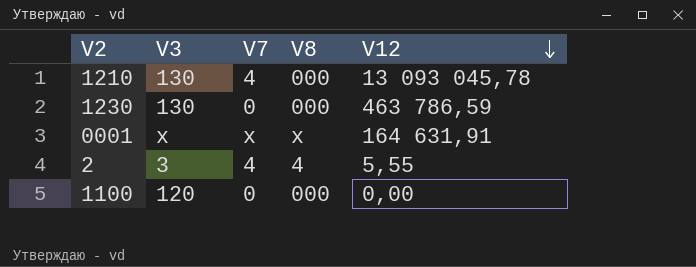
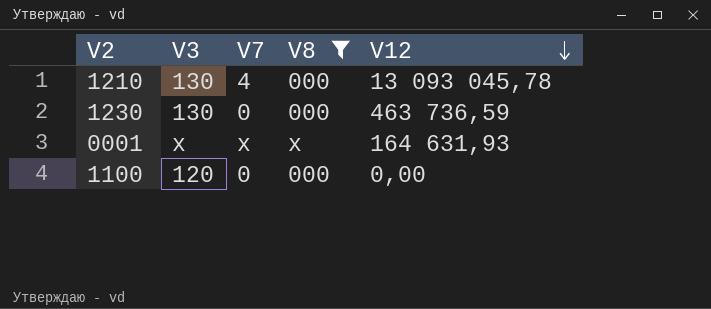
filter: none -> V8 != 4
1230 | V12: 463 786,59 -> 463 736,59
0001 | V12: 164 631,91 -> 164 631,93

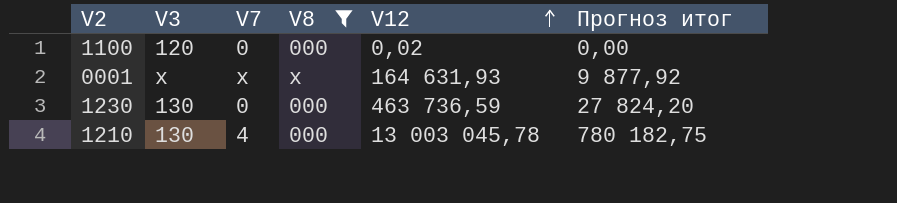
row order: V12 descending -> V12 ascending
column Прогноз итог | formula: none -> [V12] * 0,06
1100 | V12: 0,00 -> 0,02
1210 | V12: 13 093 045,78 -> 13 003 045,78

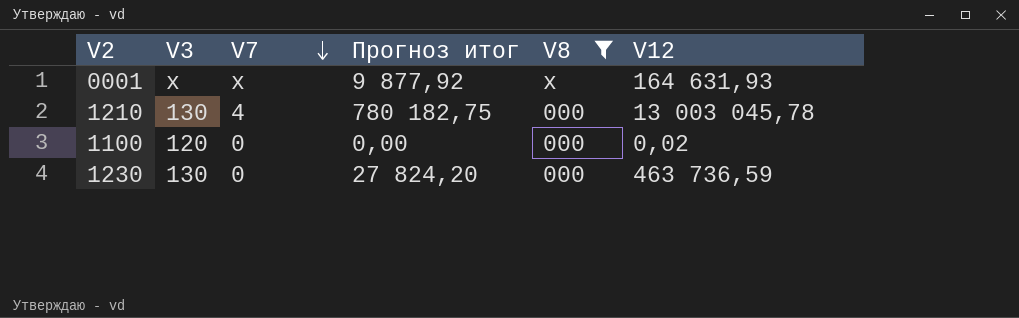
row order: V12 ascending -> V7 descending
column Прогноз итог | position: 6 -> 4

